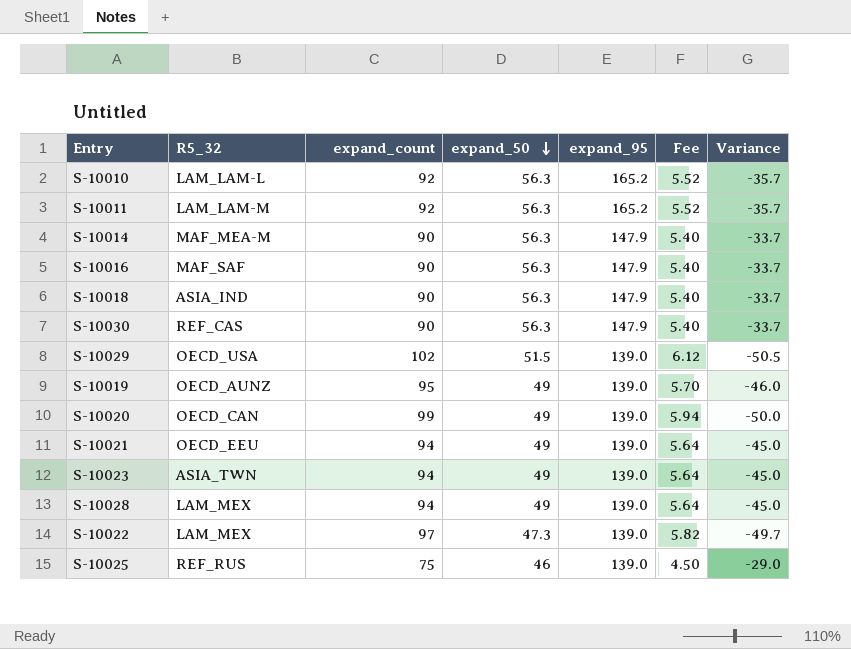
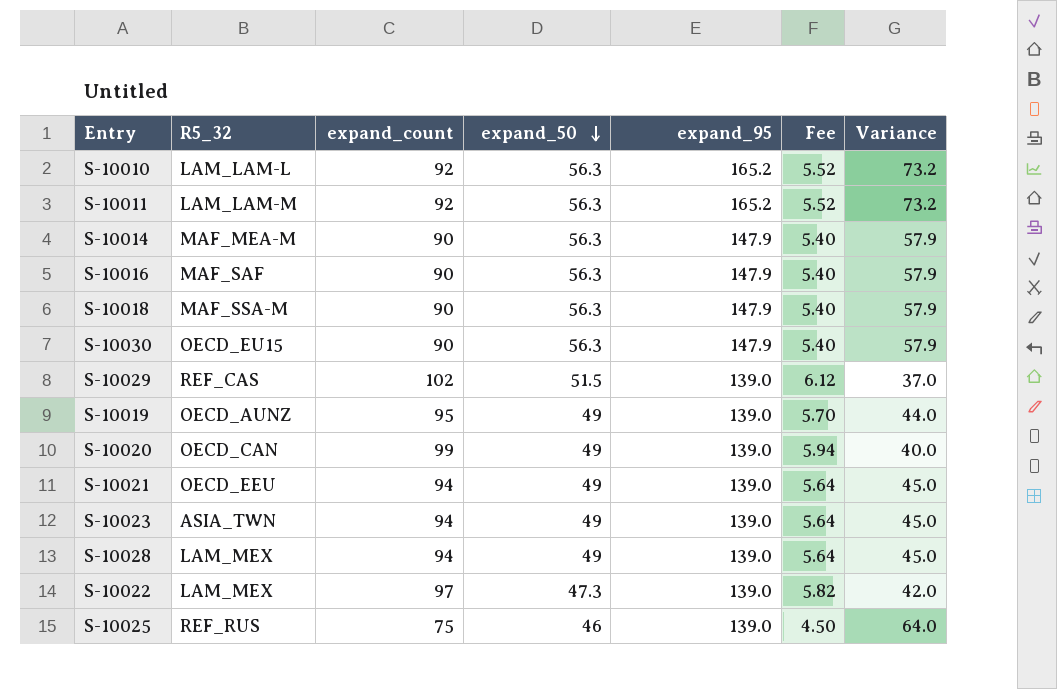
column Variance | formula: [expand_50] - [expand_count] -> [expand_95] - [expand_count]
S-10018 | R5_32: ASIA_IND -> MAF_SSA-M
S-10030 | R5_32: REF_CAS -> OECD_EU15
S-10029 | R5_32: OECD_USA -> REF_CAS

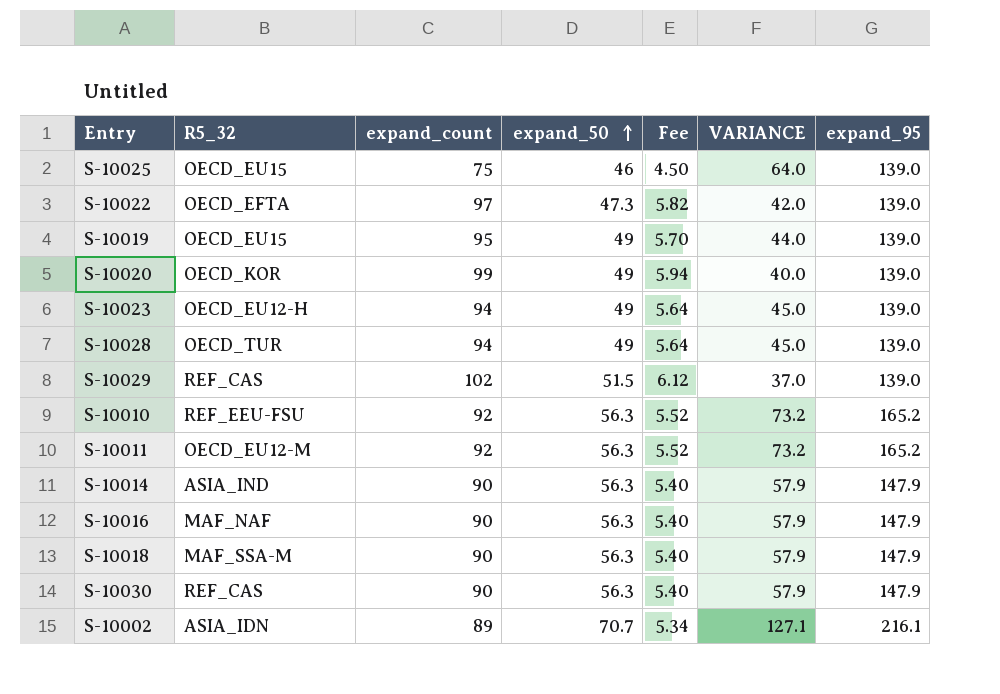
row order: expand_50 descending -> expand_50 ascending
column name: Variance -> VARIANCE
column expand_95 | position: 5 -> 7
row S-10021: OECD_EEU | 94 | 49 | 139.0 | 5.64 | 45.0 -> none
S-10025 | R5_32: REF_RUS -> OECD_EU15
S-10022 | R5_32: LAM_MEX -> OECD_EFTA
S-10019 | R5_32: OECD_AUNZ -> OECD_EU15
S-10020 | R5_32: OECD_CAN -> OECD_KOR
S-10023 | R5_32: ASIA_TWN -> OECD_EU12-H
S-10028 | R5_32: LAM_MEX -> OECD_TUR
S-10010 | R5_32: LAM_LAM-L -> REF_EEU-FSU
S-10011 | R5_32: LAM_LAM-M -> OECD_EU12-M
S-10014 | R5_32: MAF_MEA-M -> ASIA_IND
S-10016 | R5_32: MAF_SAF -> MAF_NAF
S-10030 | R5_32: OECD_EU15 -> REF_CAS
row S-10002: none -> ASIA_IDN | 89 | 70.7 | 5.34 | 127.1 | 216.1

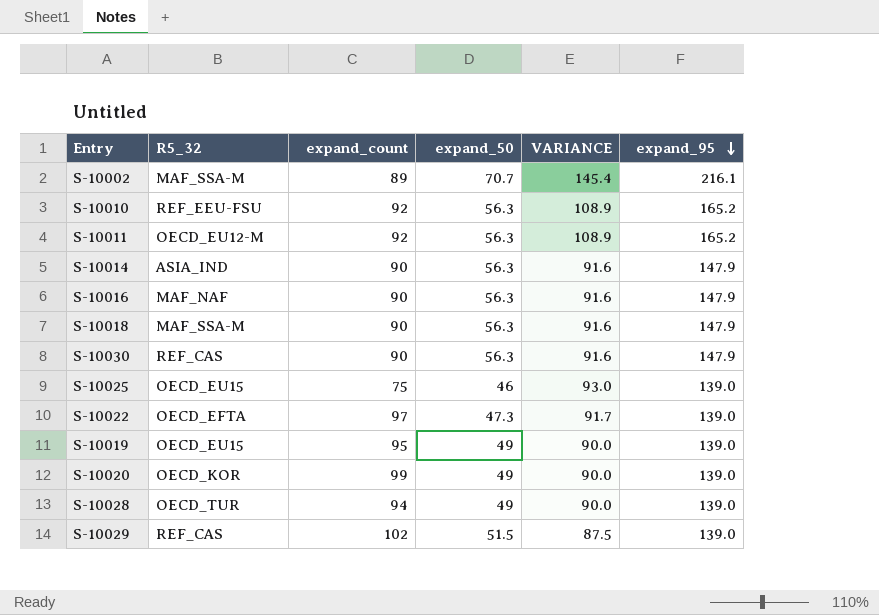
row order: expand_50 ascending -> expand_95 descending
column Fee | formula: [expand_count] * 0.06 -> none
column VARIANCE | formula: [expand_95] - [expand_count] -> [expand_95] - [expand_50]
row S-10023: OECD_EU12-H | 94 | 49 | 5.64 | 45.0 | 139.0 -> none
S-10002 | R5_32: ASIA_IDN -> MAF_SSA-M

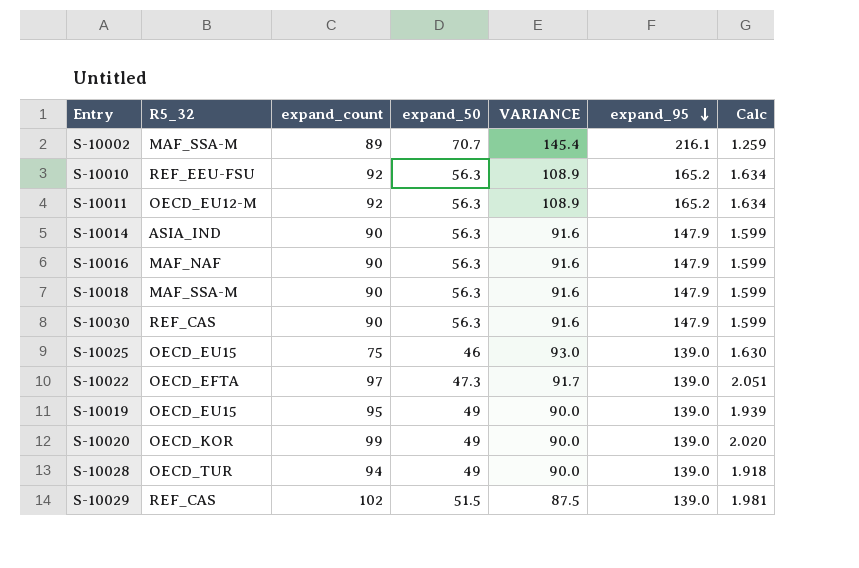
column Calc | formula: none -> [expand_count] / [expand_50]

